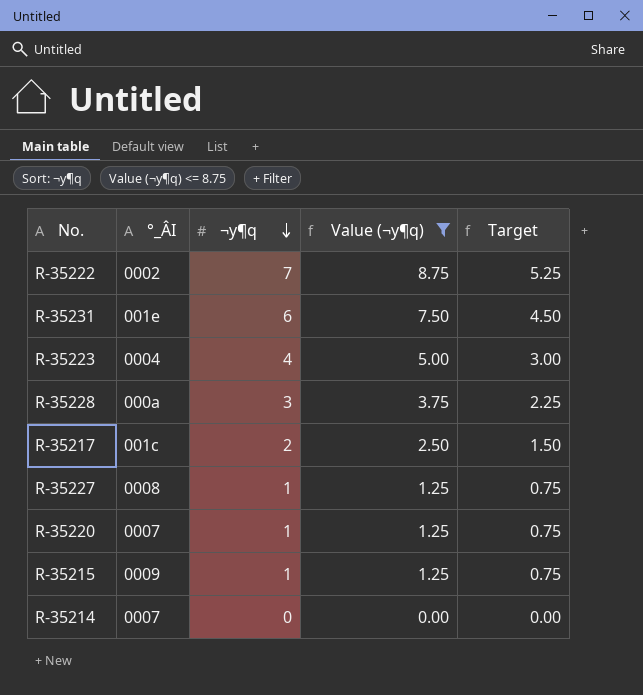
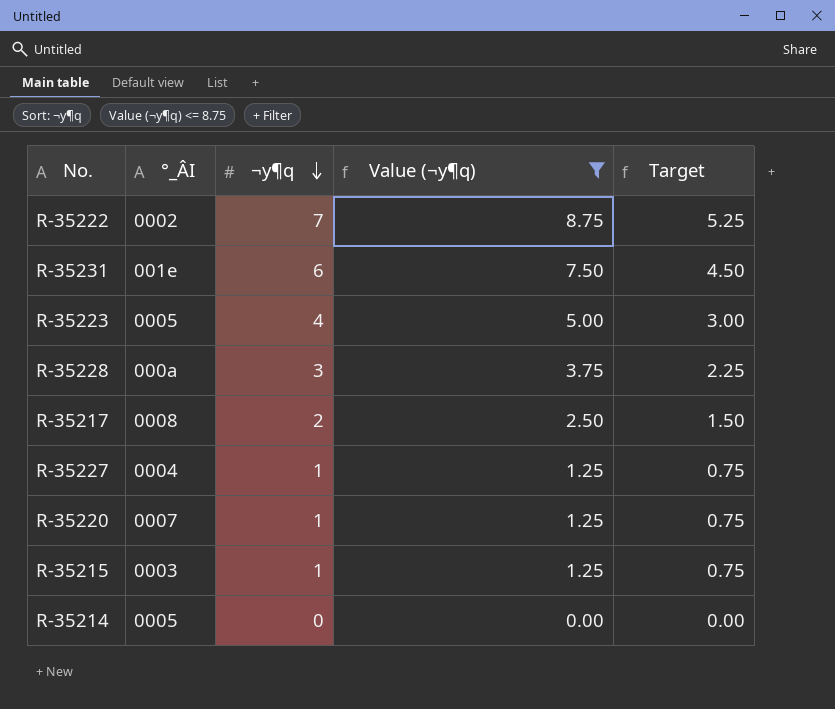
R-35223 | °_ÂI: 0004 -> 0005
R-35217 | °_ÂI: 001c -> 0008
R-35227 | °_ÂI: 0008 -> 0004
R-35215 | °_ÂI: 0009 -> 0003
R-35214 | °_ÂI: 0007 -> 0005

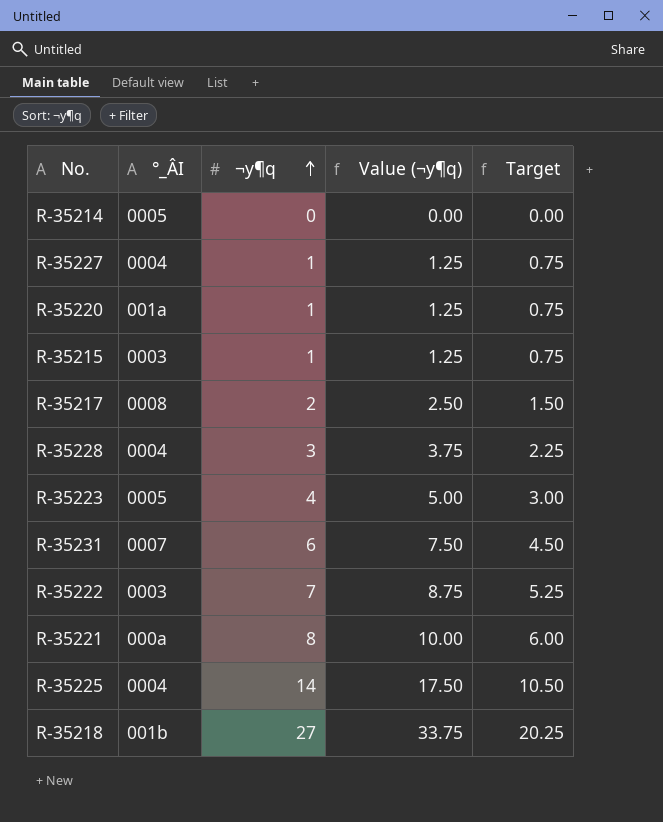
filter: Value (¬y¶q) <= 8.75 -> none
row order: ¬y¶q descending -> ¬y¶q ascending
R-35220 | °_ÂI: 0007 -> 001a
R-35228 | °_ÂI: 000a -> 0004
R-35231 | °_ÂI: 001e -> 0007
R-35222 | °_ÂI: 0002 -> 0003

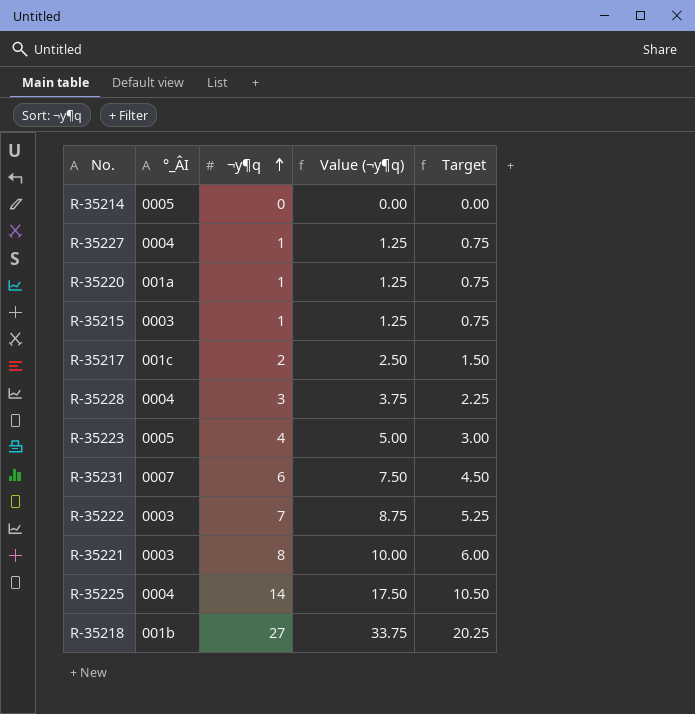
R-35217 | °_ÂI: 0008 -> 001c
R-35221 | °_ÂI: 000a -> 0003

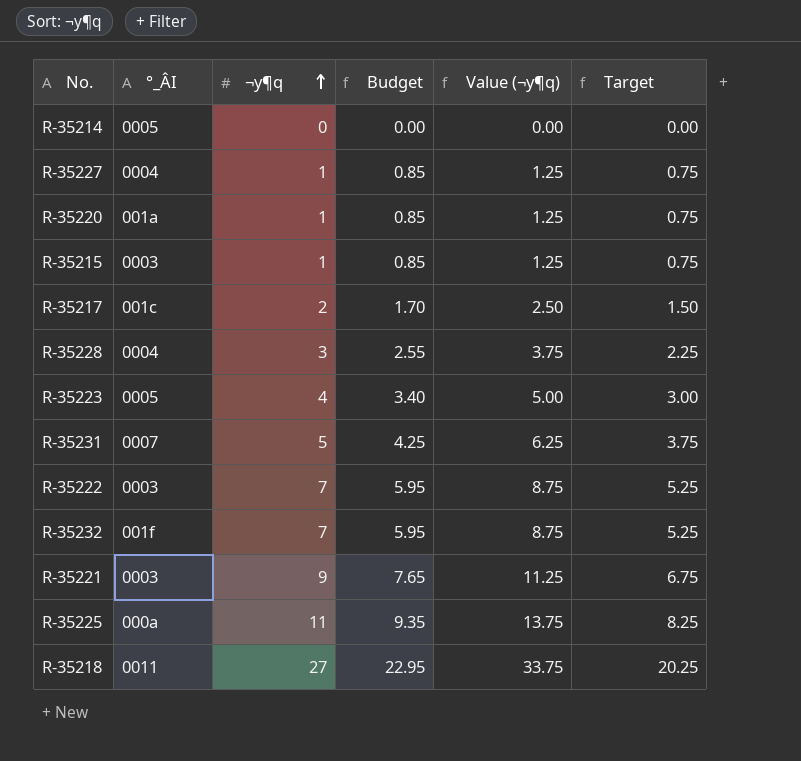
column Budget | formula: none -> [¬y¶q] * 0.85
R-35231 | ¬y¶q: 6 -> 5
R-35231 | Value (¬y¶q): 7.50 -> 6.25
R-35231 | Target: 4.50 -> 3.75
row R-35232: none -> 001f | 7 | 5.95 | 8.75 | 5.25
R-35221 | ¬y¶q: 8 -> 9
R-35221 | Value (¬y¶q): 10.00 -> 11.25
R-35221 | Target: 6.00 -> 6.75
R-35225 | °_ÂI: 0004 -> 000a
R-35225 | ¬y¶q: 14 -> 11
R-35225 | Value (¬y¶q): 17.50 -> 13.75
R-35225 | Target: 10.50 -> 8.25
R-35218 | °_ÂI: 001b -> 0011

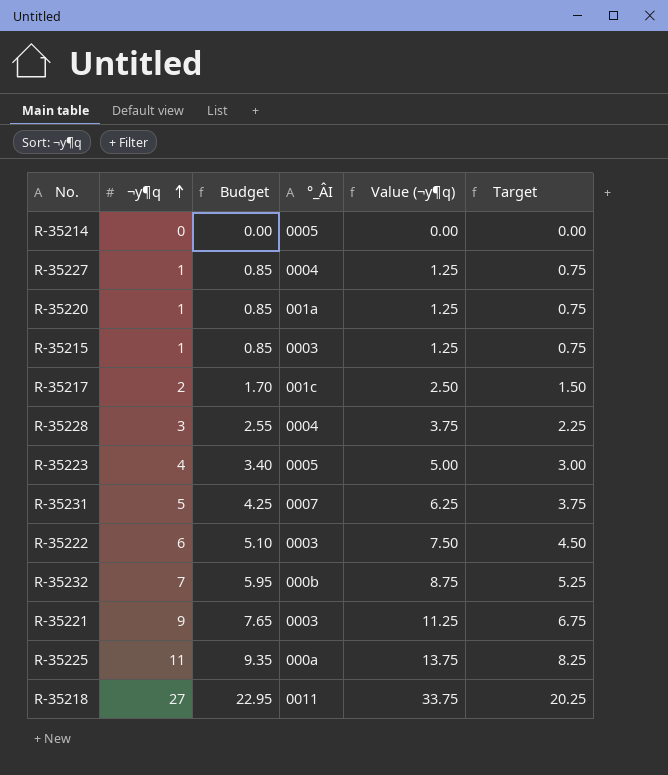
column °_ÂI | position: 2 -> 4
R-35222 | ¬y¶q: 7 -> 6
R-35222 | Budget: 5.95 -> 5.10
R-35222 | Value (¬y¶q): 8.75 -> 7.50
R-35222 | Target: 5.25 -> 4.50
R-35232 | °_ÂI: 001f -> 000b

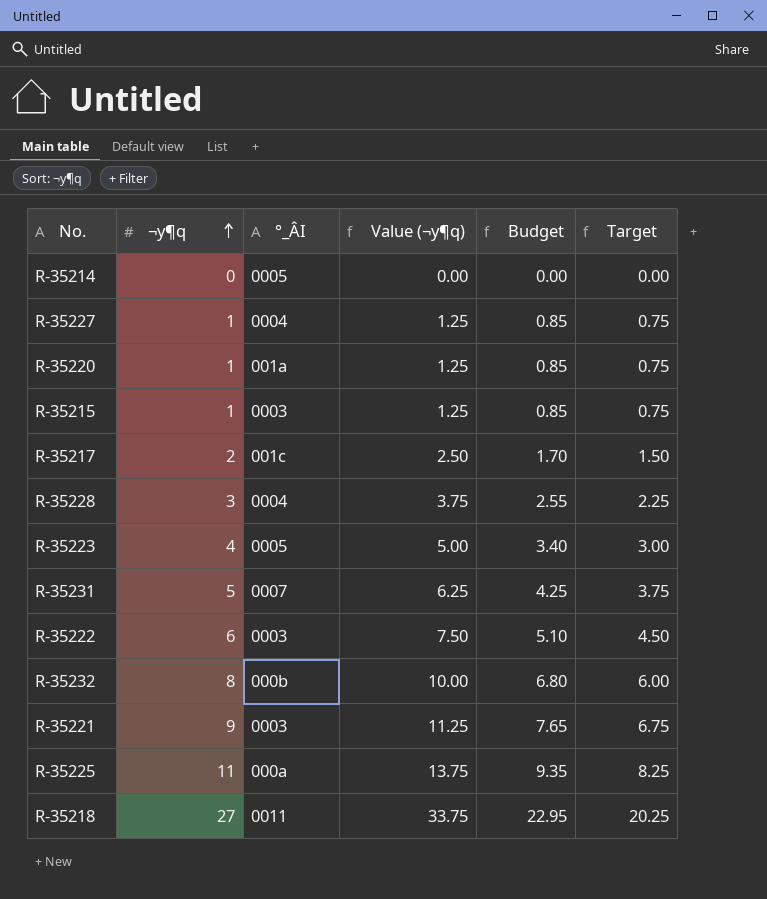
column Budget | position: 3 -> 5
R-35232 | ¬y¶q: 7 -> 8
R-35232 | Value (¬y¶q): 8.75 -> 10.00
R-35232 | Budget: 5.95 -> 6.80
R-35232 | Target: 5.25 -> 6.00

